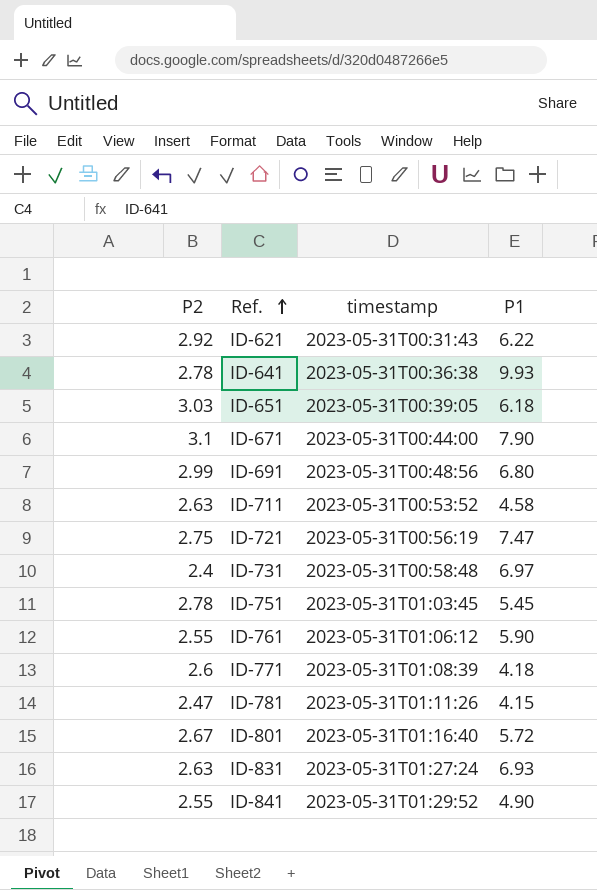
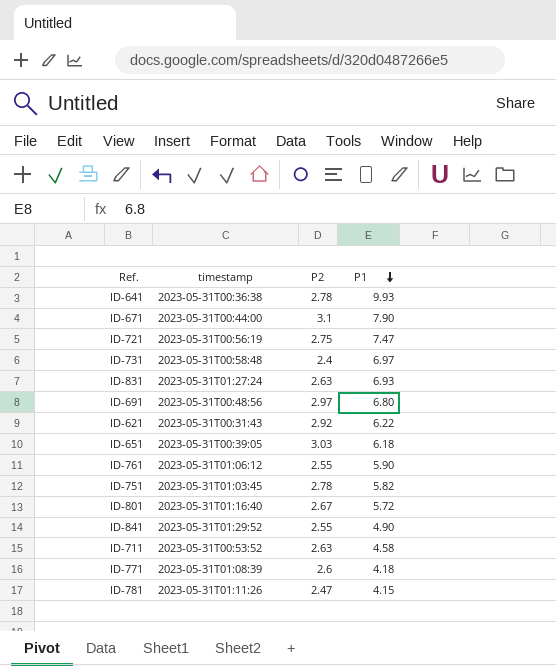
row order: Ref. ascending -> P1 descending
column P2 | position: 1 -> 3
ID-691 | P2: 2.99 -> 2.97
ID-751 | P1: 5.45 -> 5.82

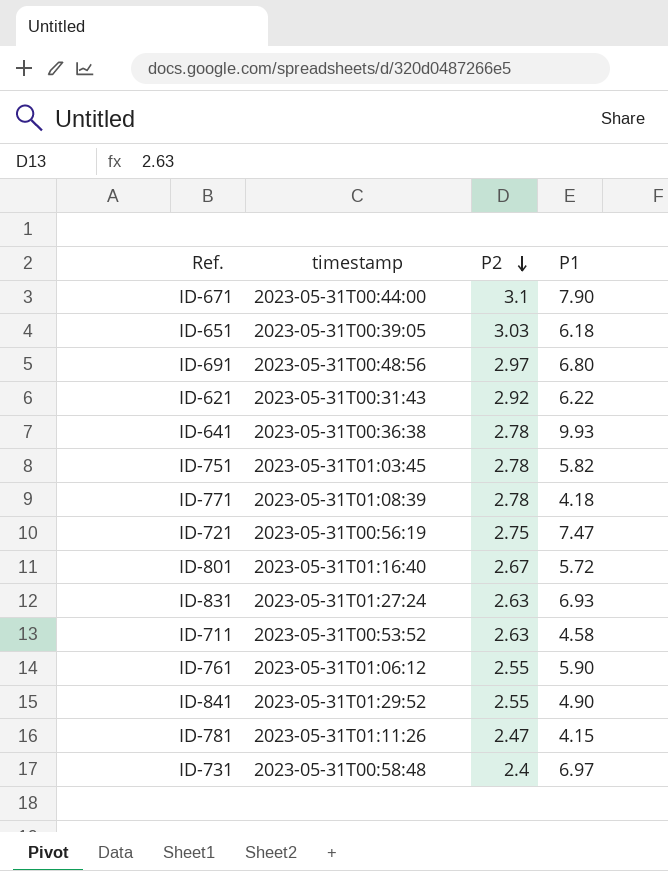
row order: P1 descending -> P2 descending
ID-771 | P2: 2.6 -> 2.78

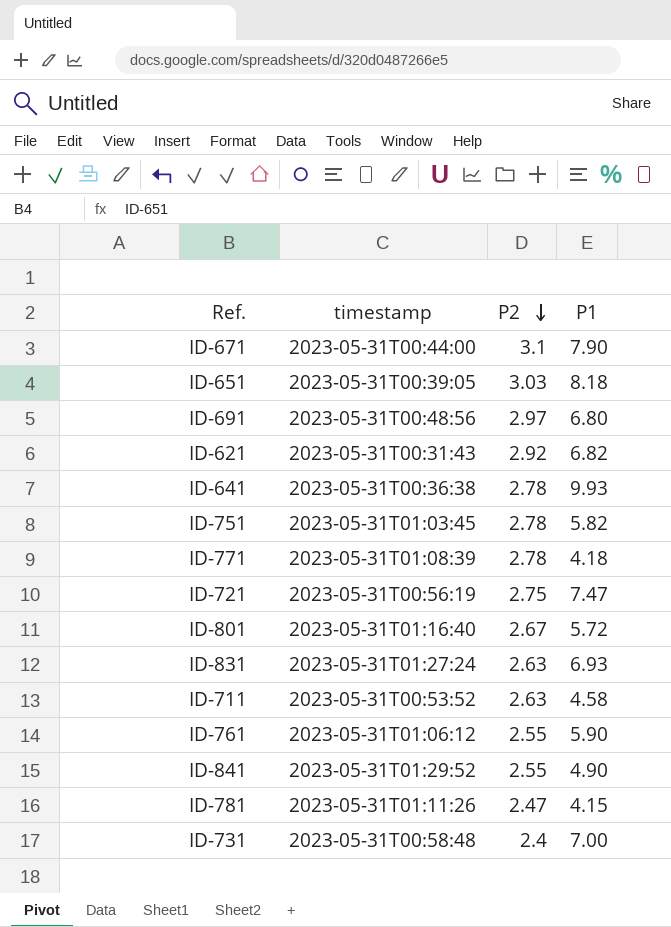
ID-651 | P1: 6.18 -> 8.18
ID-621 | P1: 6.22 -> 6.82
ID-731 | P1: 6.97 -> 7.00

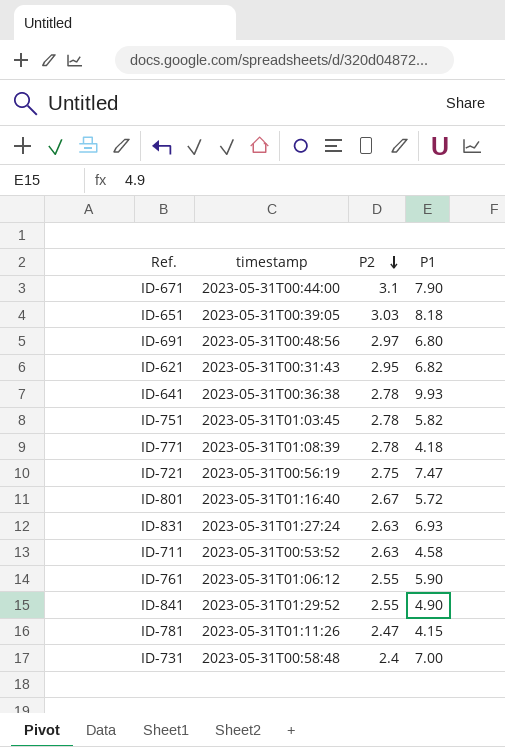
ID-621 | P2: 2.92 -> 2.95

